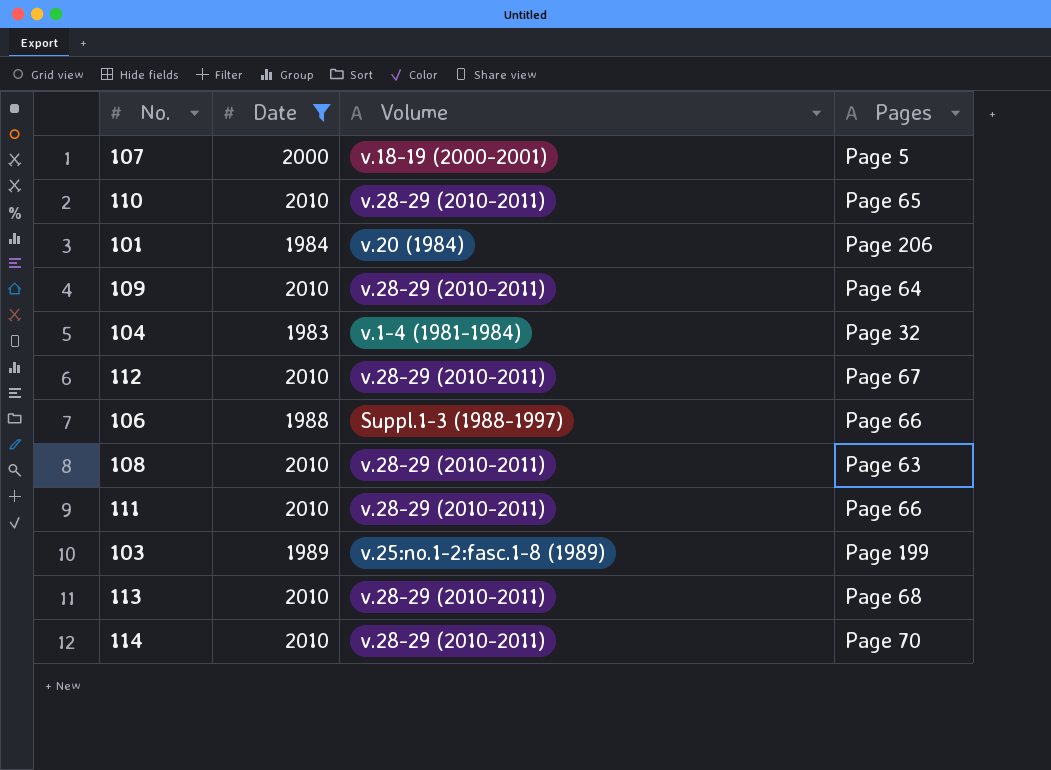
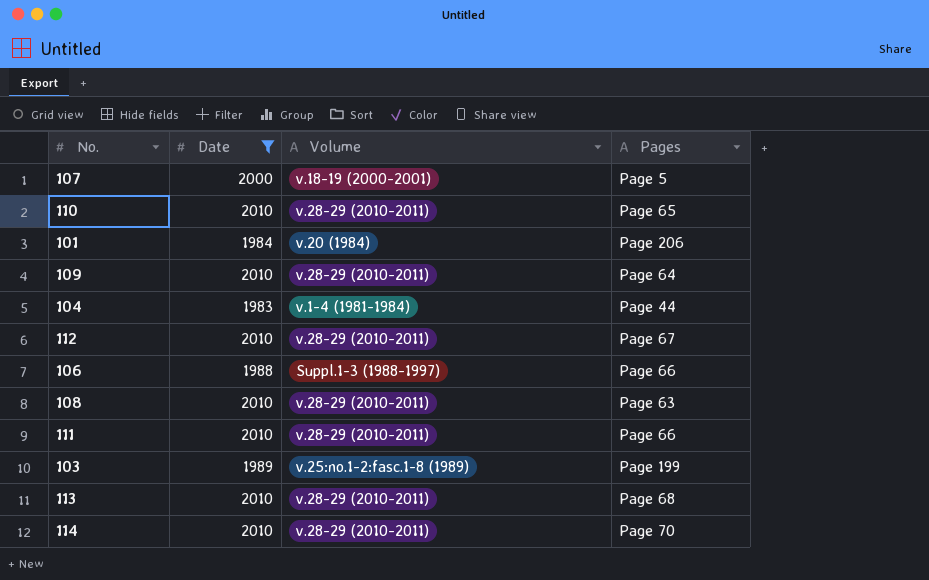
104 | Pages: Page 32 -> Page 44

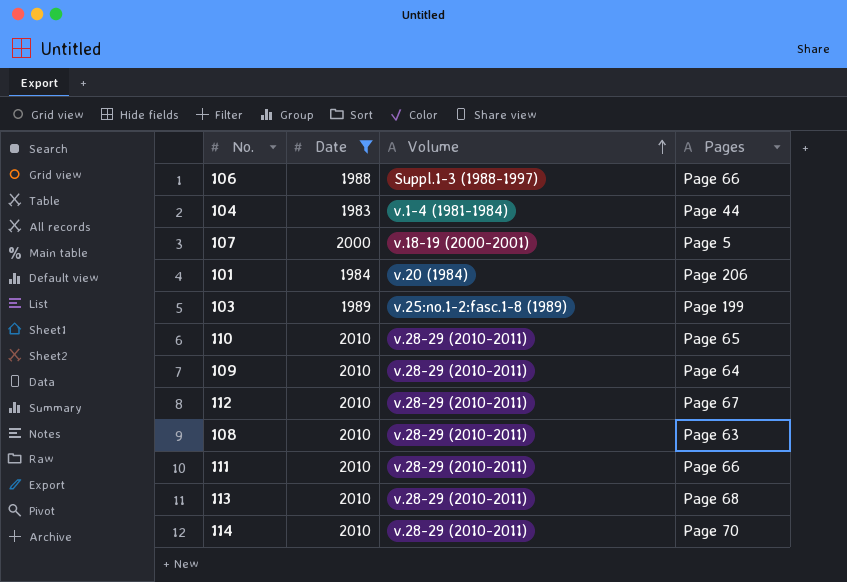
row order: none -> Volume ascending

